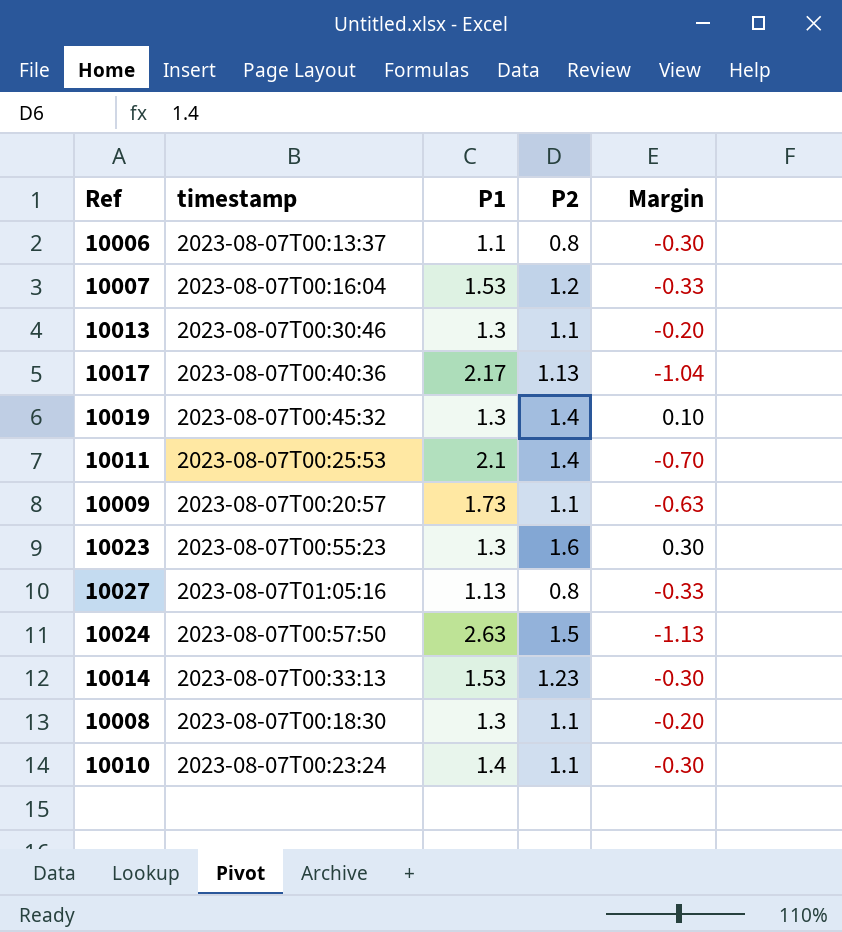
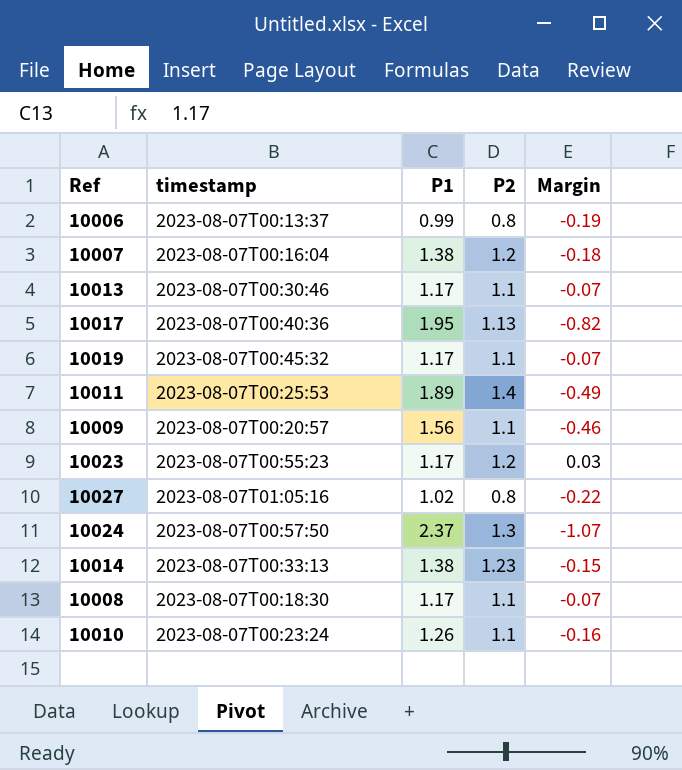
10006 | P1: 1.1 -> 0.99
10006 | Margin: -0.30 -> -0.19
10007 | P1: 1.53 -> 1.38
10007 | Margin: -0.33 -> -0.18
10013 | P1: 1.3 -> 1.17
10013 | Margin: -0.20 -> -0.07
10017 | P1: 2.17 -> 1.95
10017 | Margin: -1.04 -> -0.82
10019 | P1: 1.3 -> 1.17
10019 | P2: 1.4 -> 1.1
10019 | Margin: 0.10 -> -0.07
10011 | P1: 2.1 -> 1.89
10011 | Margin: -0.70 -> -0.49
10009 | P1: 1.73 -> 1.56
10009 | Margin: -0.63 -> -0.46
10023 | P1: 1.3 -> 1.17
10023 | P2: 1.6 -> 1.2
10023 | Margin: 0.30 -> 0.03
10027 | P1: 1.13 -> 1.02
10027 | Margin: -0.33 -> -0.22
10024 | P1: 2.63 -> 2.37
10024 | P2: 1.5 -> 1.3
10024 | Margin: -1.13 -> -1.07
10014 | P1: 1.53 -> 1.38
10014 | Margin: -0.30 -> -0.15
10008 | P1: 1.3 -> 1.17
10008 | Margin: -0.20 -> -0.07
10010 | P1: 1.4 -> 1.26
10010 | Margin: -0.30 -> -0.16

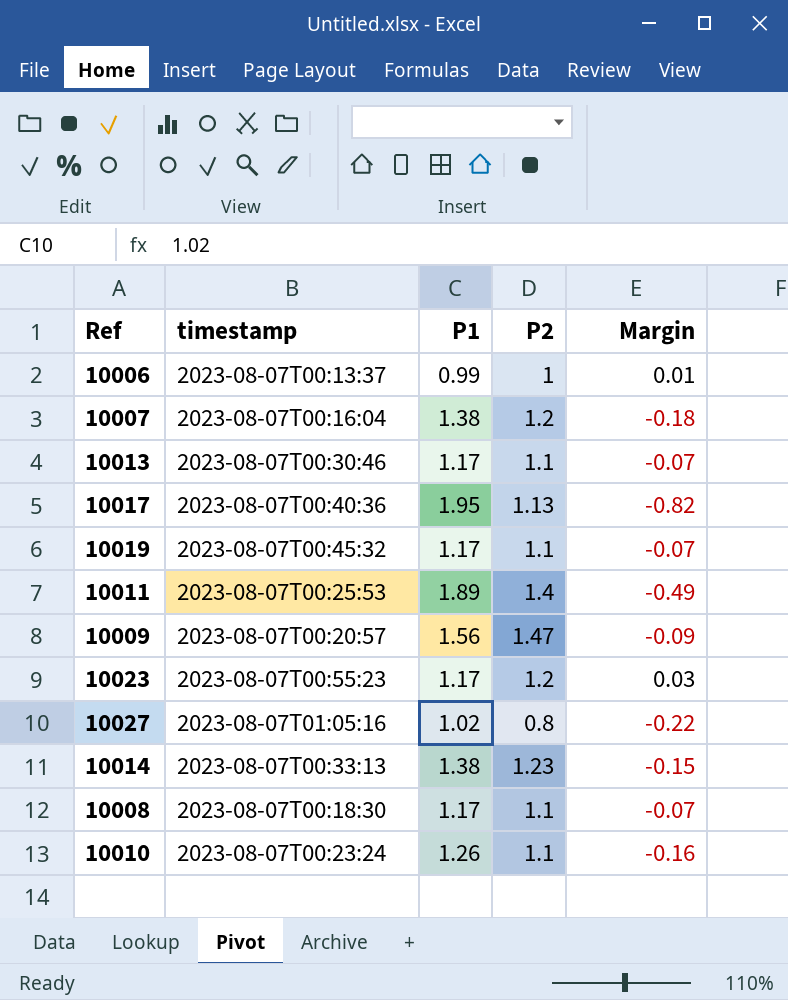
row 10024: 2023-08-07T00:57:50 | 2.37 | 1.3 | -1.07 -> none
10006 | P2: 0.8 -> 1
10006 | Margin: -0.19 -> 0.01
10009 | P2: 1.1 -> 1.47
10009 | Margin: -0.46 -> -0.09

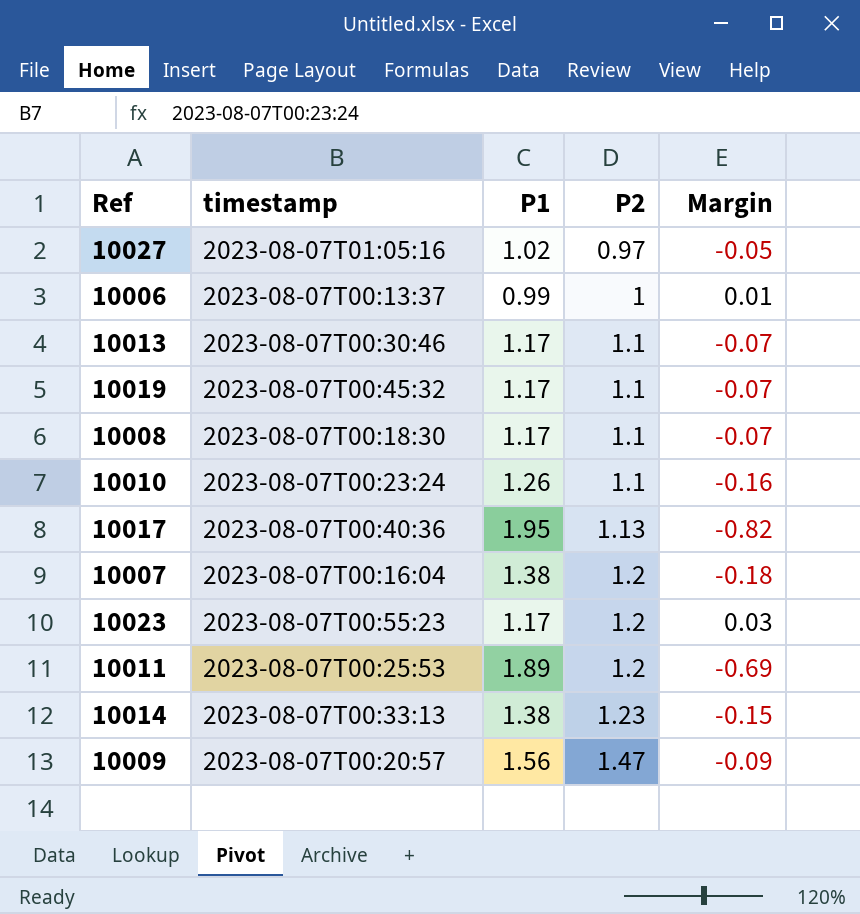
row order: none -> P2 ascending
10027 | P2: 0.8 -> 0.97
10027 | Margin: -0.22 -> -0.05
10011 | P2: 1.4 -> 1.2
10011 | Margin: -0.49 -> -0.69

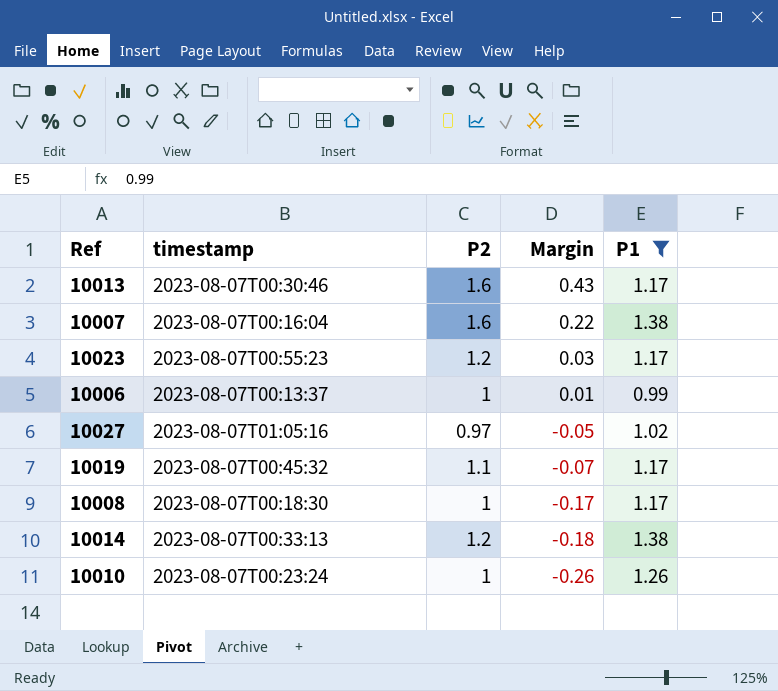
filter: none -> P1 <= 1.38
row order: P2 ascending -> Margin descending
column P1 | position: 3 -> 5
10013 | P2: 1.1 -> 1.6
10013 | Margin: -0.07 -> 0.43
10007 | P2: 1.2 -> 1.6
10007 | Margin: -0.18 -> 0.22
10008 | P2: 1.1 -> 1
10008 | Margin: -0.07 -> -0.17
10014 | P2: 1.23 -> 1.2
10014 | Margin: -0.15 -> -0.18
10010 | P2: 1.1 -> 1
10010 | Margin: -0.16 -> -0.26

